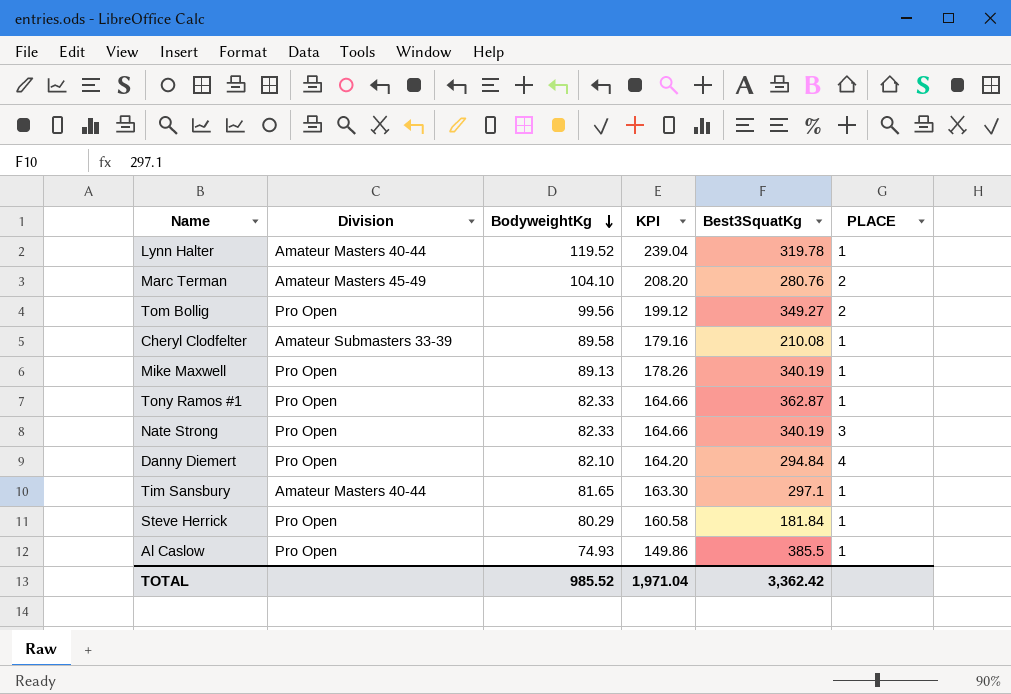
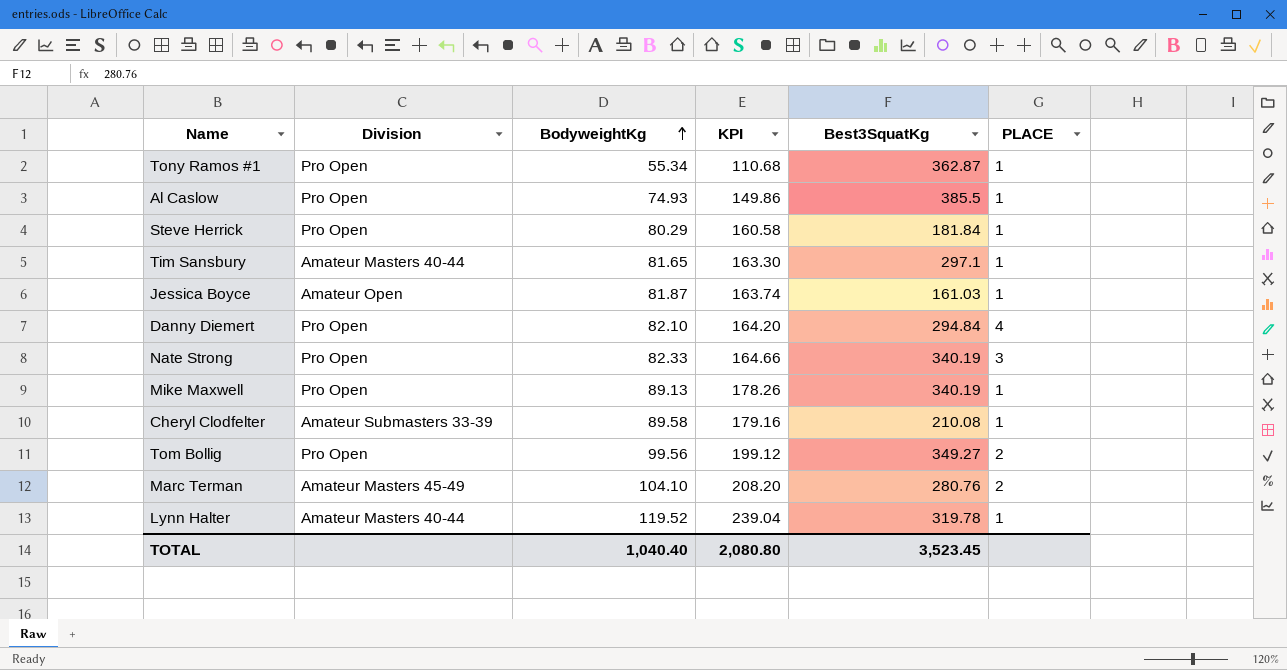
row order: BodyweightKg descending -> BodyweightKg ascending
Tony Ramos #1 | BodyweightKg: 82.33 -> 55.34
Tony Ramos #1 | KPI: 164.66 -> 110.68
row Jessica Boyce: none -> Amateur Open | 81.87 | 163.74 | 161.03 | 1
TOTAL | BodyweightKg: 985.52 -> 1,040.40
TOTAL | KPI: 1,971.04 -> 2,080.80
TOTAL | Best3SquatKg: 3,362.42 -> 3,523.45

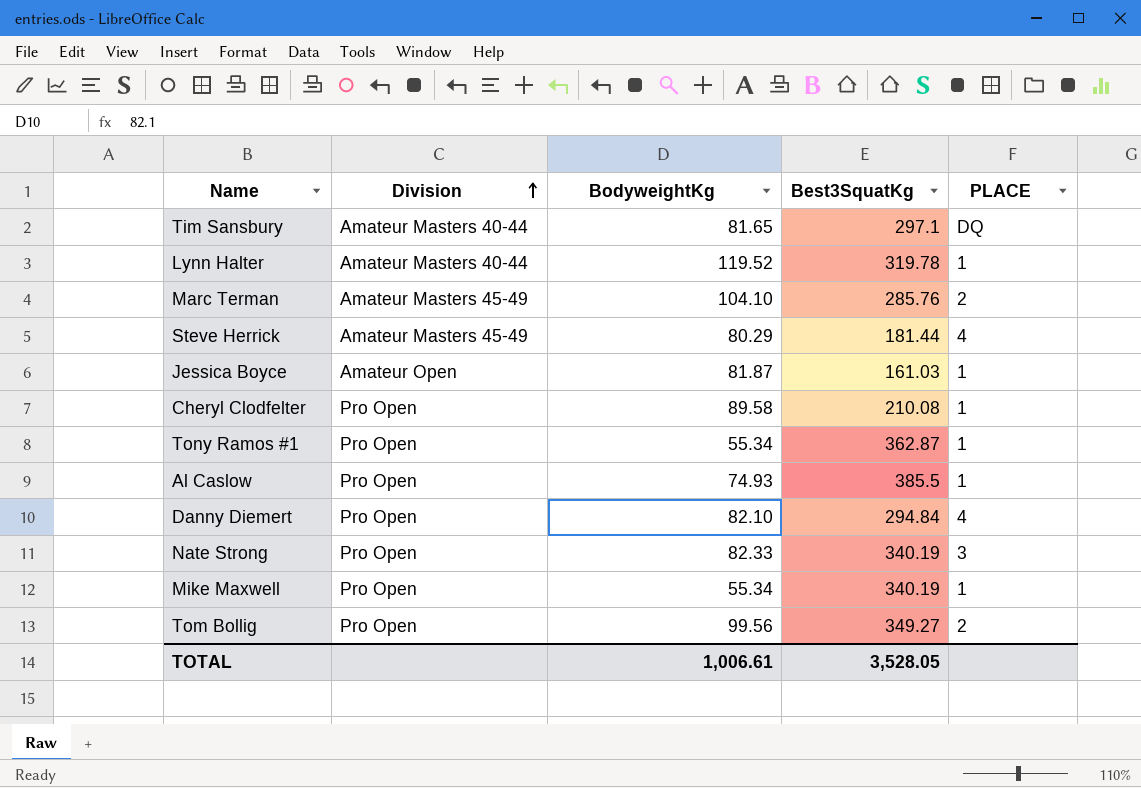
row order: BodyweightKg ascending -> Division ascending
column KPI | formula: [BodyweightKg] * 2 -> none
Tim Sansbury | PLACE: 1 -> DQ
Marc Terman | Best3SquatKg: 280.76 -> 285.76
Steve Herrick | Division: Pro Open -> Amateur Masters 45-49
Steve Herrick | Best3SquatKg: 181.84 -> 181.44
Steve Herrick | PLACE: 1 -> 4
Cheryl Clodfelter | Division: Amateur Submasters 33-39 -> Pro Open
Mike Maxwell | BodyweightKg: 89.13 -> 55.34
TOTAL | BodyweightKg: 1,040.40 -> 1,006.61
TOTAL | Best3SquatKg: 3,523.45 -> 3,528.05

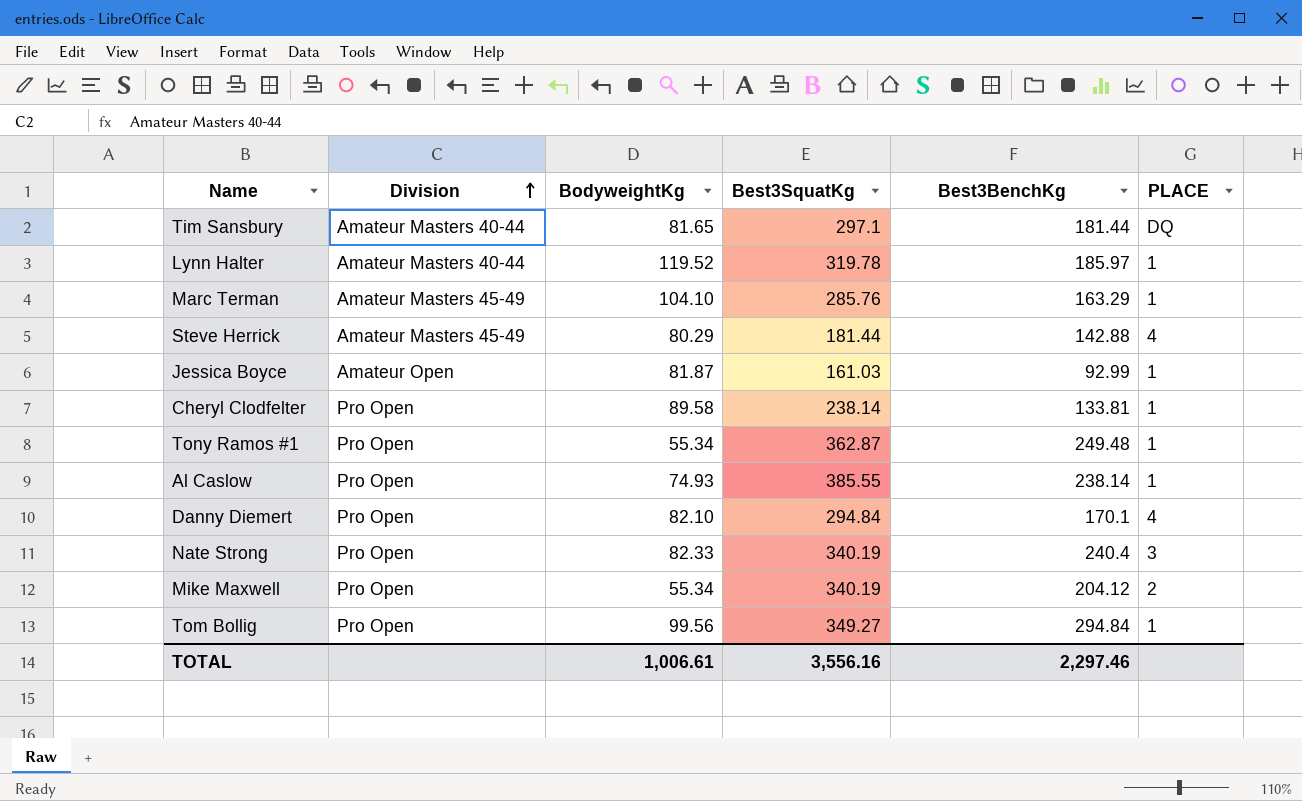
column Best3BenchKg | position: none -> 5
Marc Terman | PLACE: 2 -> 1
Cheryl Clodfelter | Best3SquatKg: 210.08 -> 238.14
Al Caslow | Best3SquatKg: 385.5 -> 385.55
Mike Maxwell | PLACE: 1 -> 2
Tom Bollig | PLACE: 2 -> 1
TOTAL | Best3SquatKg: 3,528.05 -> 3,556.16

